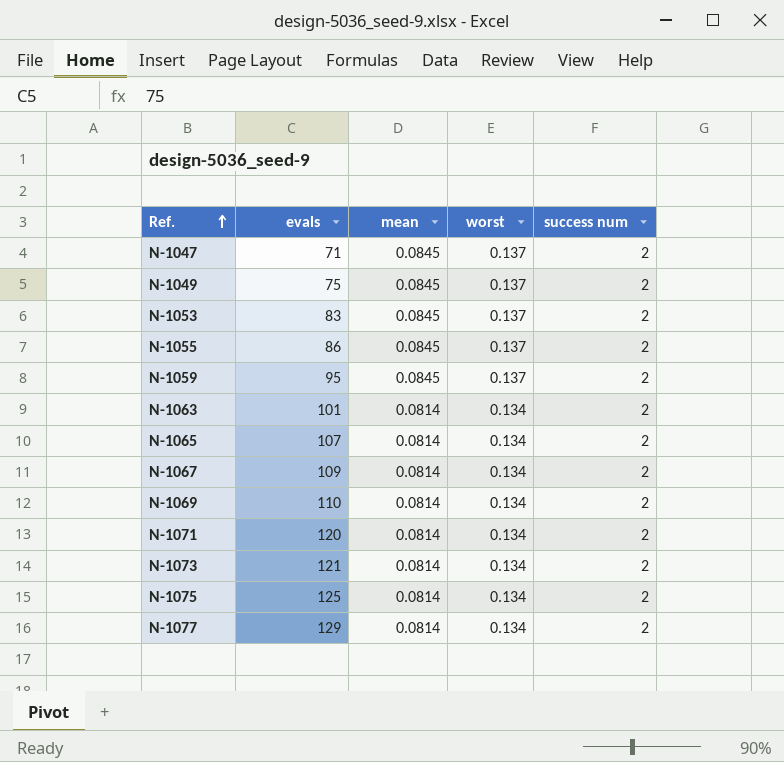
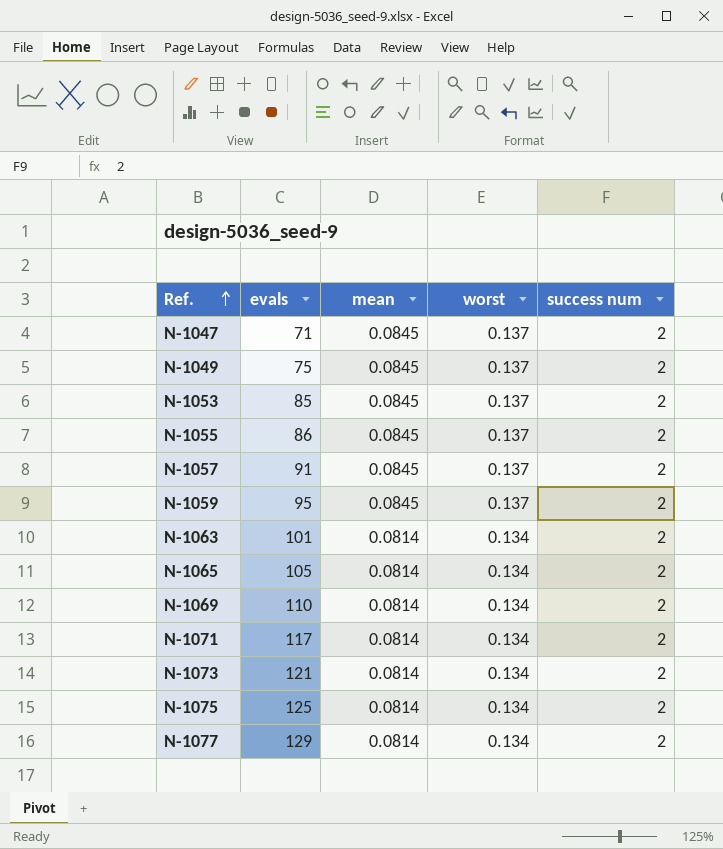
row N-1067: 109 | 0.0814 | 0.134 | 2 -> none
N-1053 | evals: 83 -> 85
row N-1057: none -> 91 | 0.0845 | 0.137 | 2
N-1065 | evals: 107 -> 105
N-1071 | evals: 120 -> 117

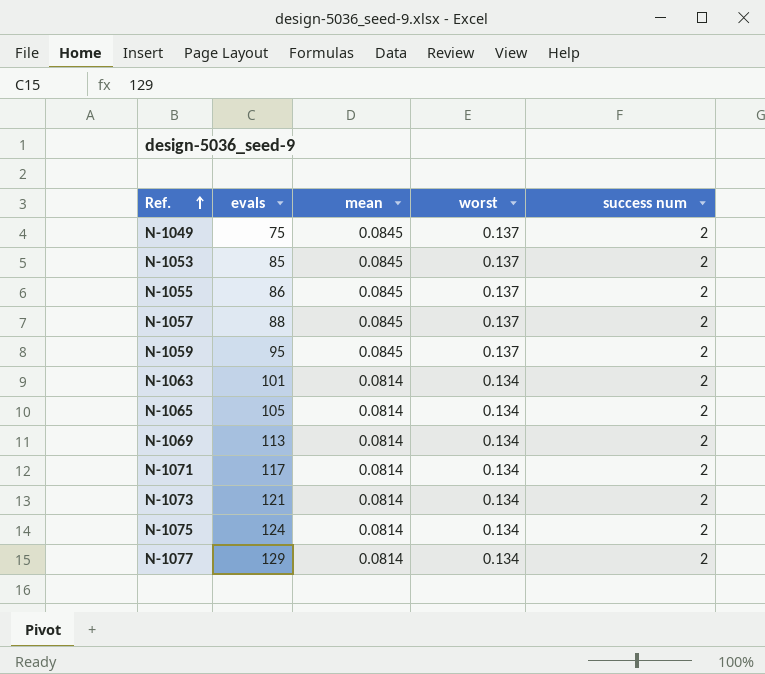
row N-1047: 71 | 0.0845 | 0.137 | 2 -> none
N-1057 | evals: 91 -> 88
N-1069 | evals: 110 -> 113
N-1075 | evals: 125 -> 124

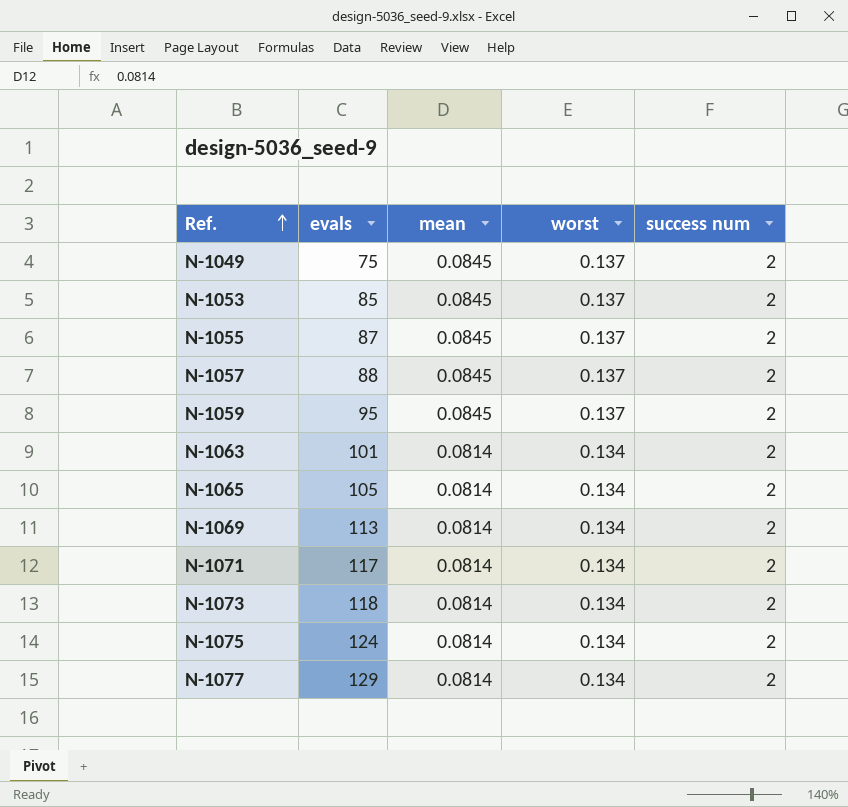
N-1055 | evals: 86 -> 87
N-1073 | evals: 121 -> 118

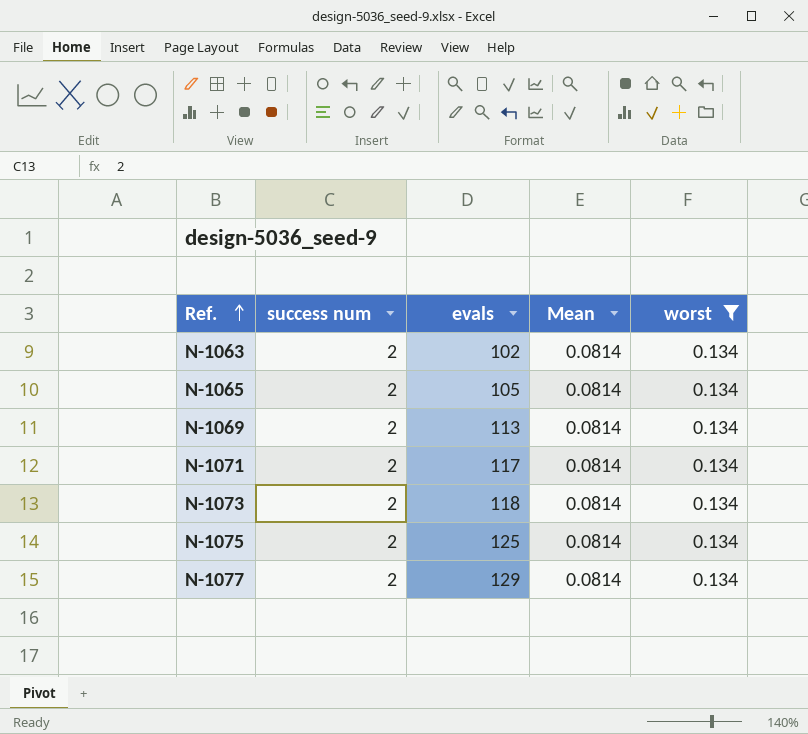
filter: none -> worst = 0.134
column success num | position: 5 -> 2
column name: mean -> Mean
N-1063 | evals: 101 -> 102
N-1075 | evals: 124 -> 125

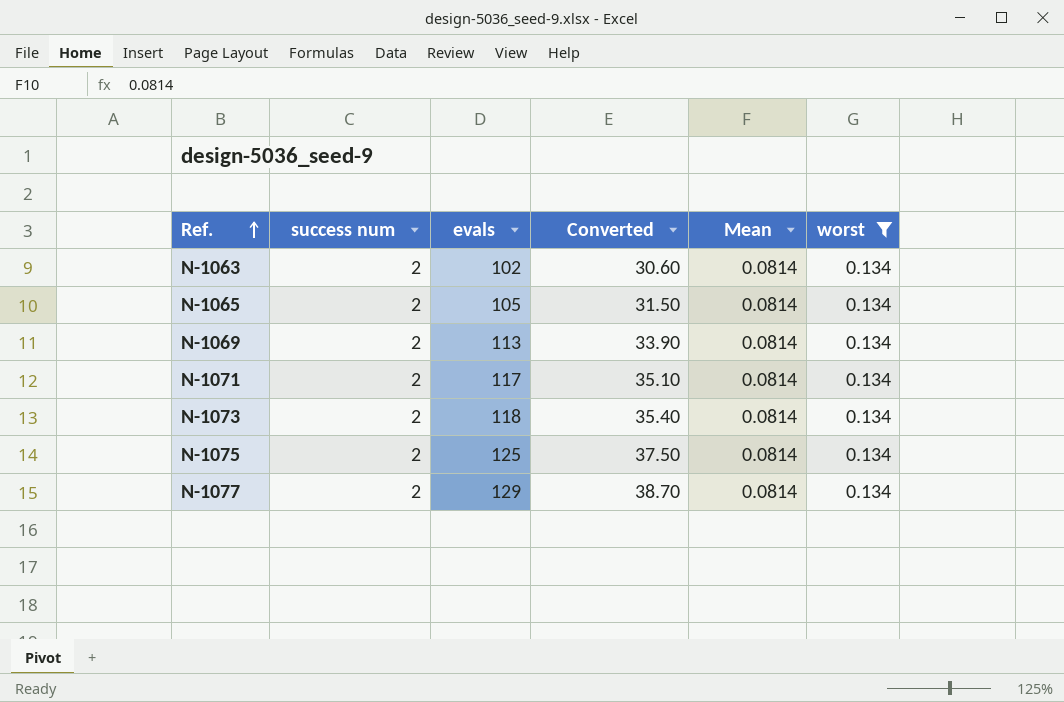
column Converted | formula: none -> [evals] * 0.3

